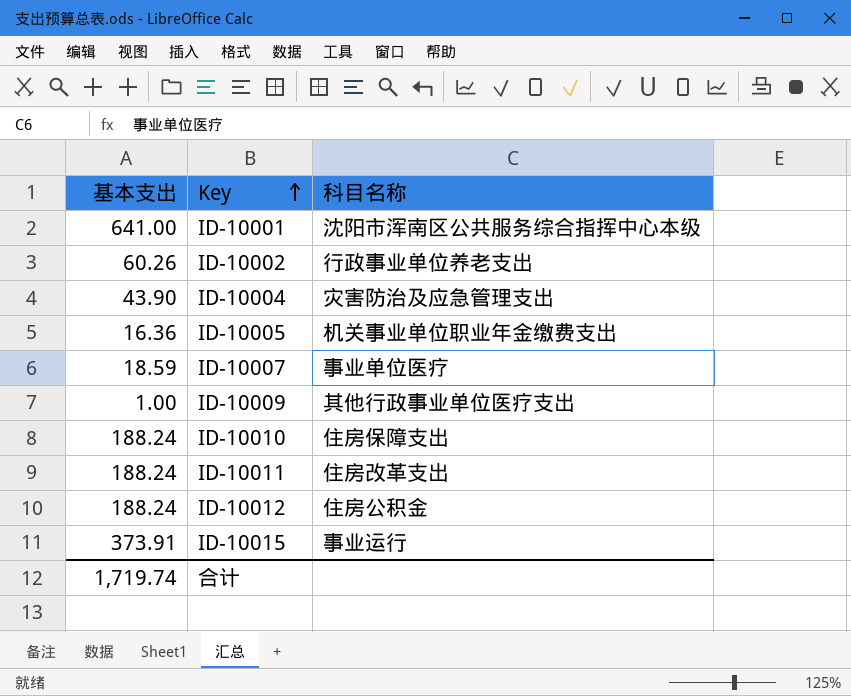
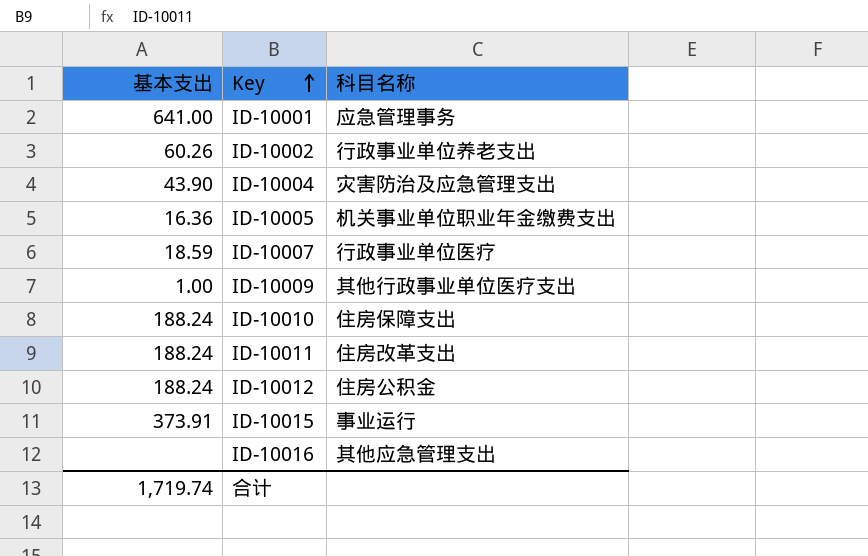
ID-10001 | 科目名称: 沈阳市浑南区公共服务综合指挥中心本级 -> 应急管理事务
ID-10007 | 科目名称: 事业单位医疗 -> 行政事业单位医疗
row ID-10016: none -> none | 其他应急管理支出

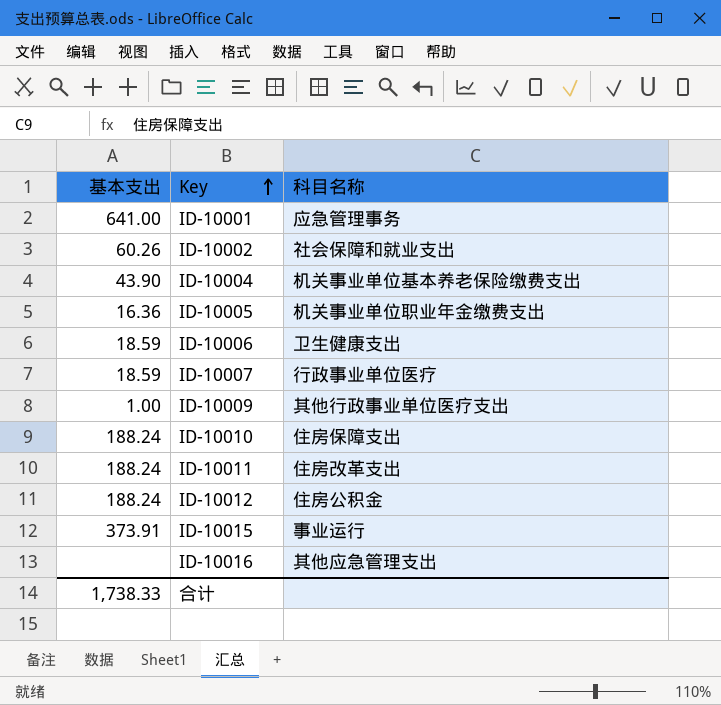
ID-10002 | 科目名称: 行政事业单位养老支出 -> 社会保障和就业支出
ID-10004 | 科目名称: 灾害防治及应急管理支出 -> 机关事业单位基本养老保险缴费支出
row ID-10006: none -> 18.59 | 卫生健康支出
合计 | 基本支出: 1,719.74 -> 1,738.33

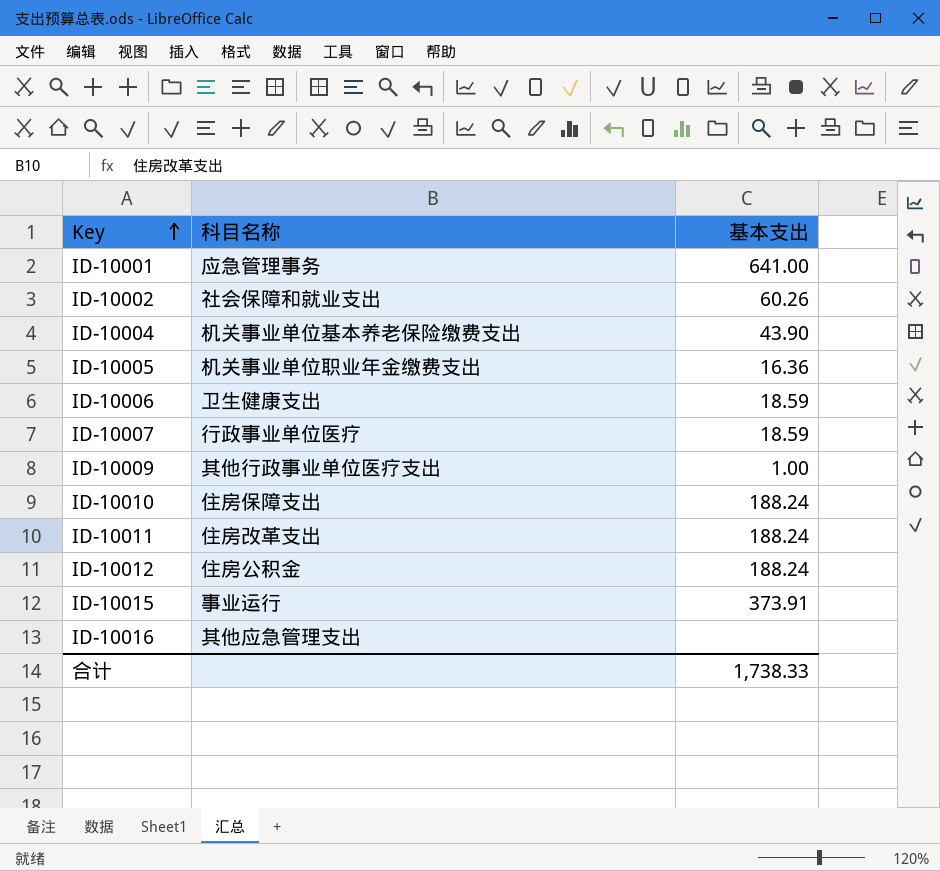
column 基本支出 | position: 1 -> 3

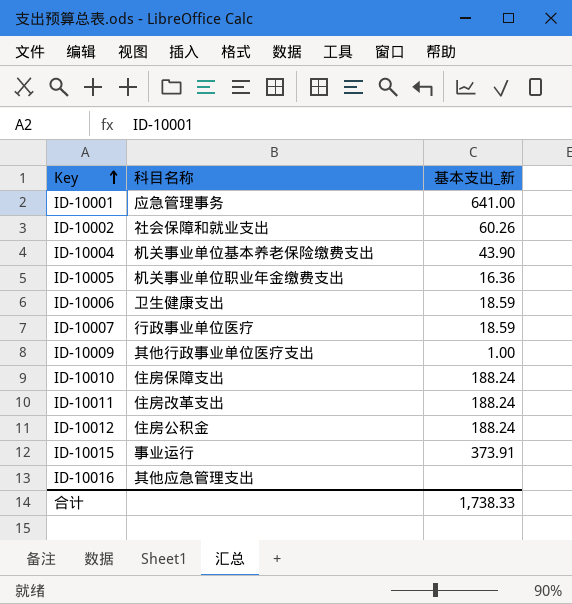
column name: 基本支出 -> 基本支出_新

